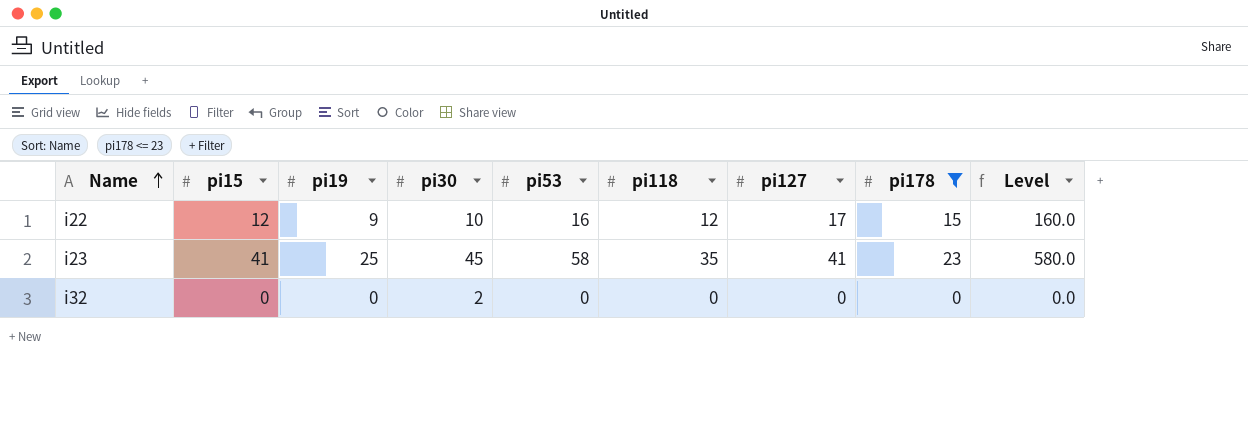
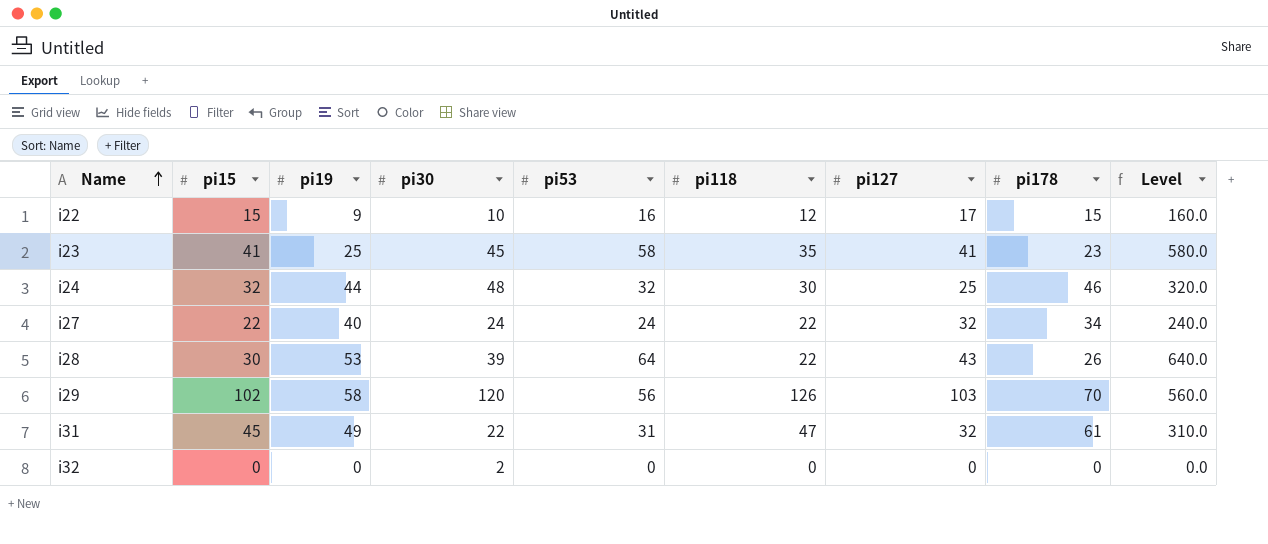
filter: pi178 <= 23 -> none
i22 | pi15: 12 -> 15

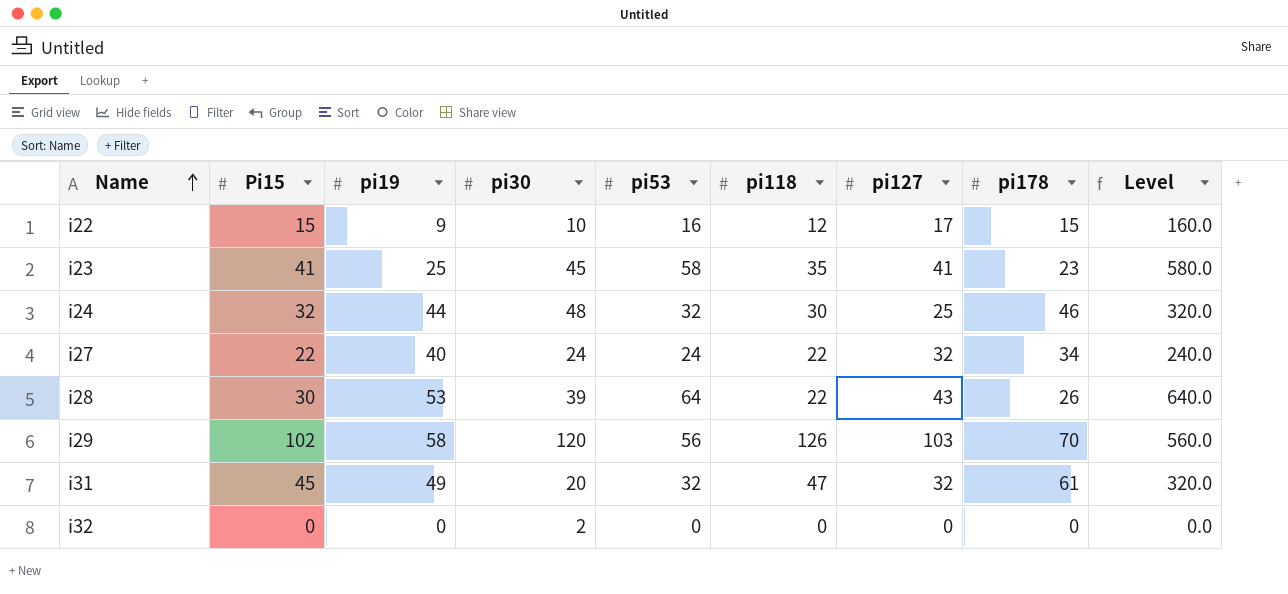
column name: pi15 -> Pi15
i31 | pi30: 22 -> 20
i31 | pi53: 31 -> 32
i31 | Level: 310.0 -> 320.0

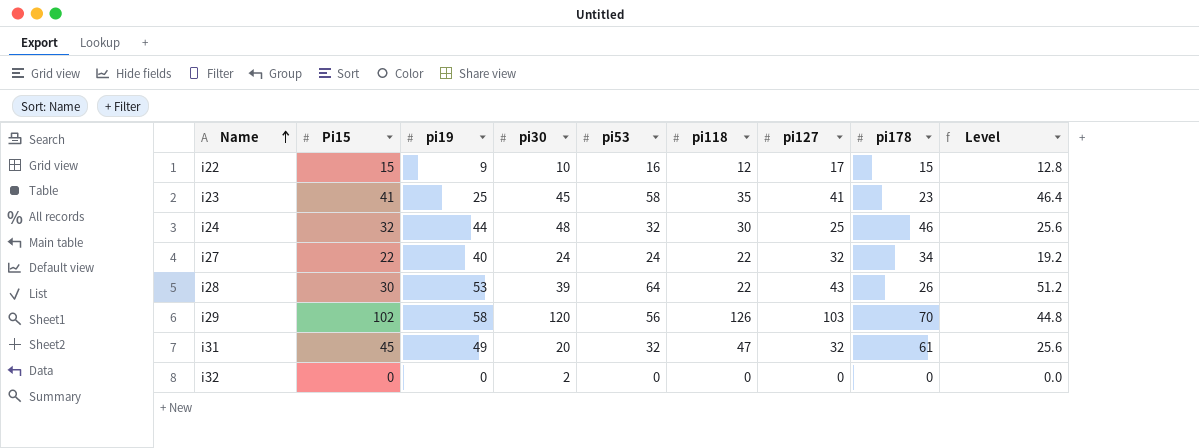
column Level | formula: [pi53] * 10 -> [pi53] * 0.8

